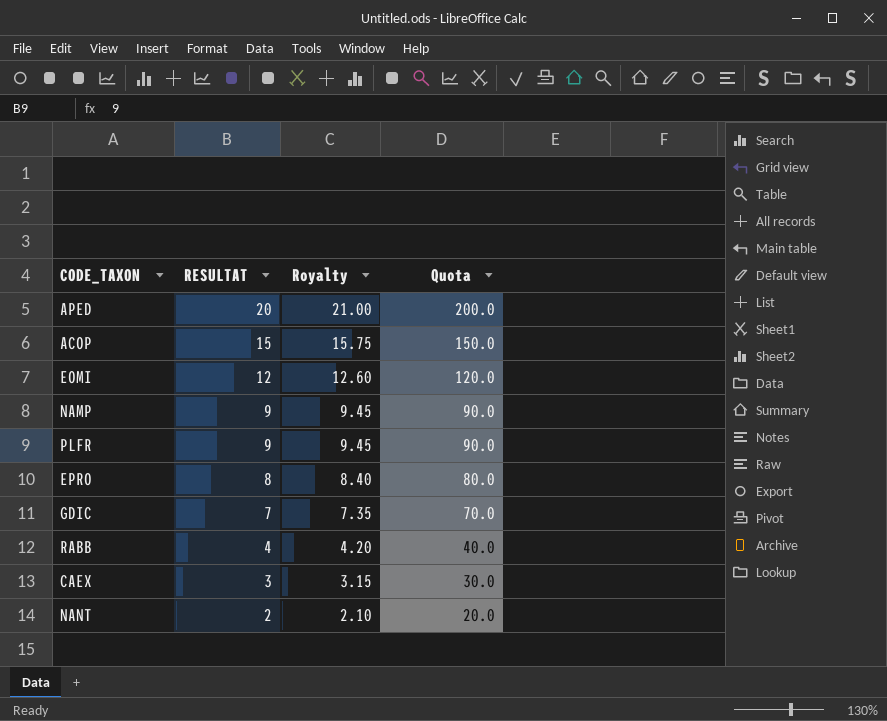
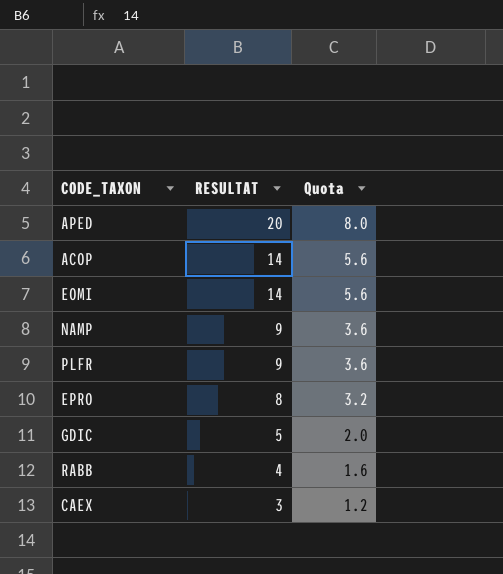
column Royalty | formula: [RESULTAT] * 1.05 -> none
column Quota | formula: [RESULTAT] * 10 -> [RESULTAT] * 0.4
row NANT: 2 | 2.10 | 20.0 -> none
ACOP | RESULTAT: 15 -> 14
EOMI | RESULTAT: 12 -> 14
GDIC | RESULTAT: 7 -> 5

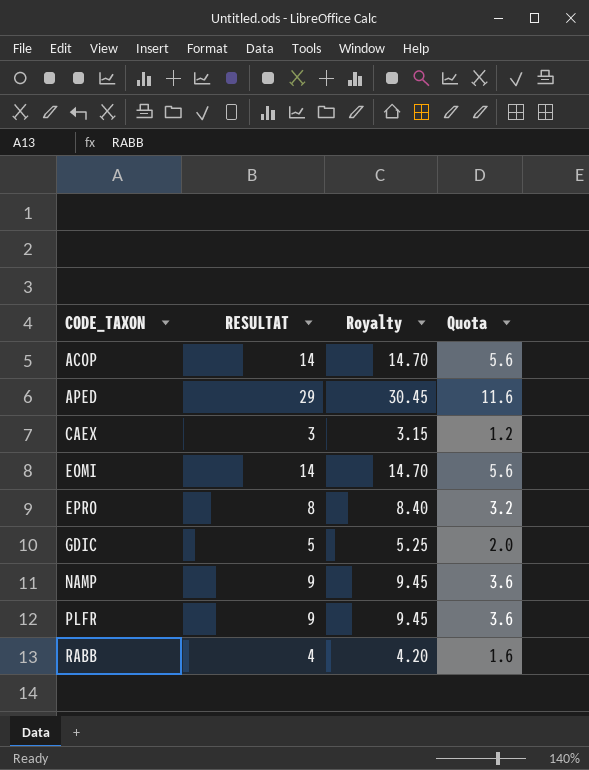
row order: RESULTAT descending -> CODE_TAXON ascending
column Royalty | formula: none -> [RESULTAT] * 1.05
APED | RESULTAT: 20 -> 29
APED | Quota: 8.0 -> 11.6

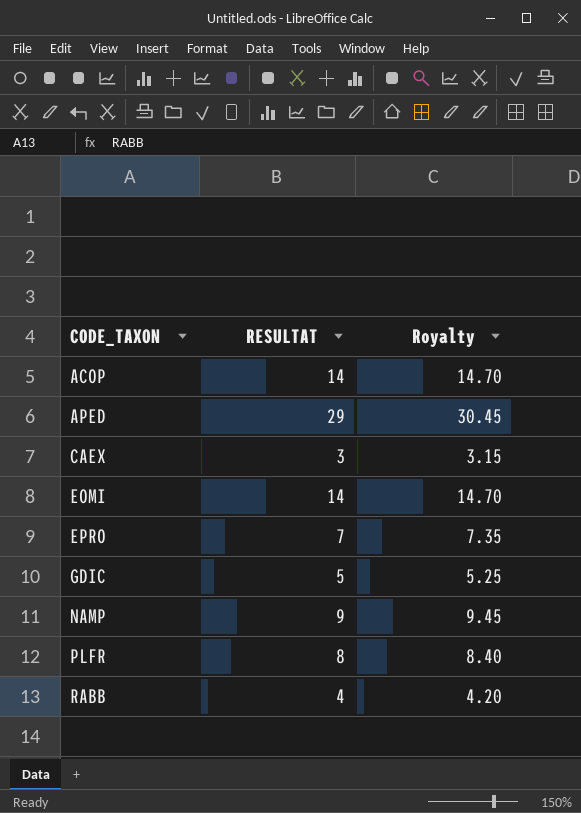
column Quota | formula: [RESULTAT] * 0.4 -> none
EPRO | RESULTAT: 8 -> 7
EPRO | Royalty: 8.40 -> 7.35
PLFR | RESULTAT: 9 -> 8
PLFR | Royalty: 9.45 -> 8.40

